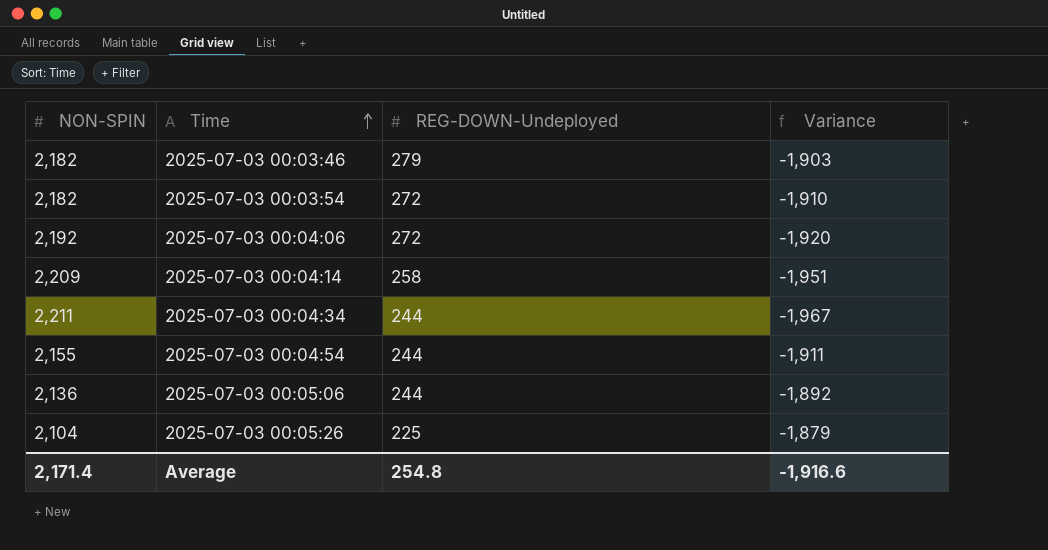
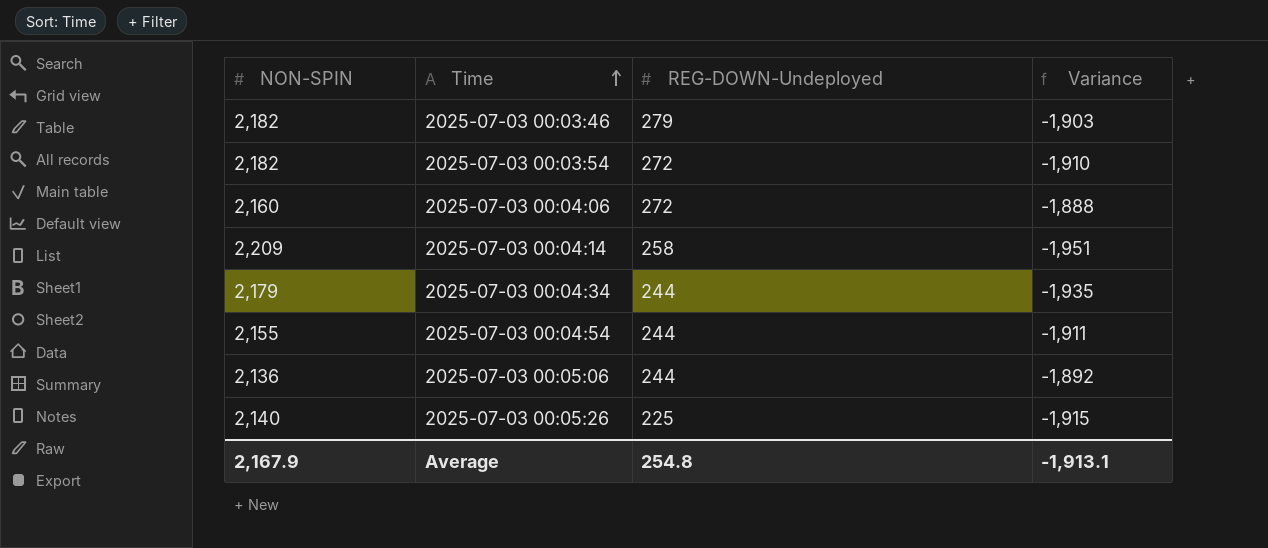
2025-07-03 00:04:06 | NON-SPIN: 2,192 -> 2,160
2025-07-03 00:04:06 | Variance: -1,920 -> -1,888
2025-07-03 00:04:34 | NON-SPIN: 2,211 -> 2,179
2025-07-03 00:04:34 | Variance: -1,967 -> -1,935
2025-07-03 00:05:26 | NON-SPIN: 2,104 -> 2,140
2025-07-03 00:05:26 | Variance: -1,879 -> -1,915
Average | NON-SPIN: 2,171.4 -> 2,167.9
Average | Variance: -1,916.6 -> -1,913.1

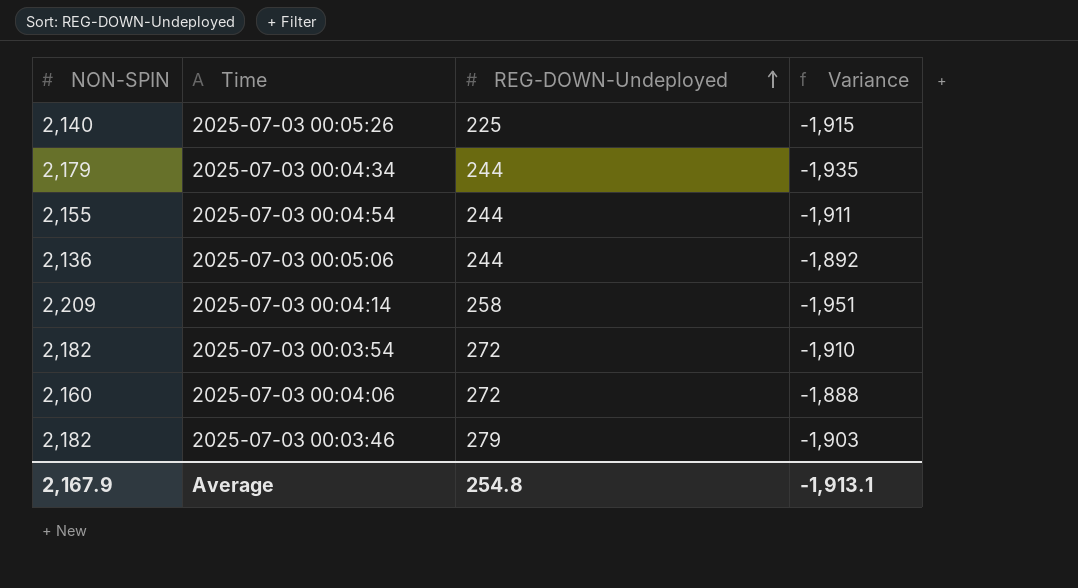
row order: Time ascending -> REG-DOWN-Undeployed ascending

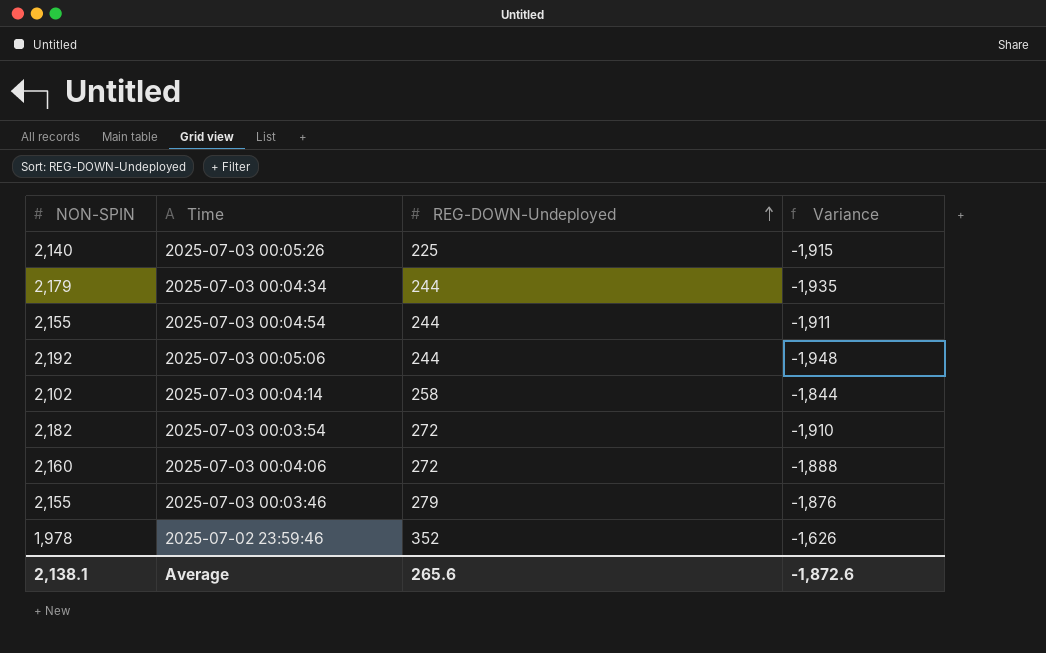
2025-07-03 00:05:06 | NON-SPIN: 2,136 -> 2,192
2025-07-03 00:05:06 | Variance: -1,892 -> -1,948
2025-07-03 00:04:14 | NON-SPIN: 2,209 -> 2,102
2025-07-03 00:04:14 | Variance: -1,951 -> -1,844
2025-07-03 00:03:46 | NON-SPIN: 2,182 -> 2,155
2025-07-03 00:03:46 | Variance: -1,903 -> -1,876
row 2025-07-02 23:59:46: none -> 1,978 | 352 | -1,626
Average | NON-SPIN: 2,167.9 -> 2,138.1
Average | REG-DOWN-Undeployed: 254.8 -> 265.6
Average | Variance: -1,913.1 -> -1,872.6

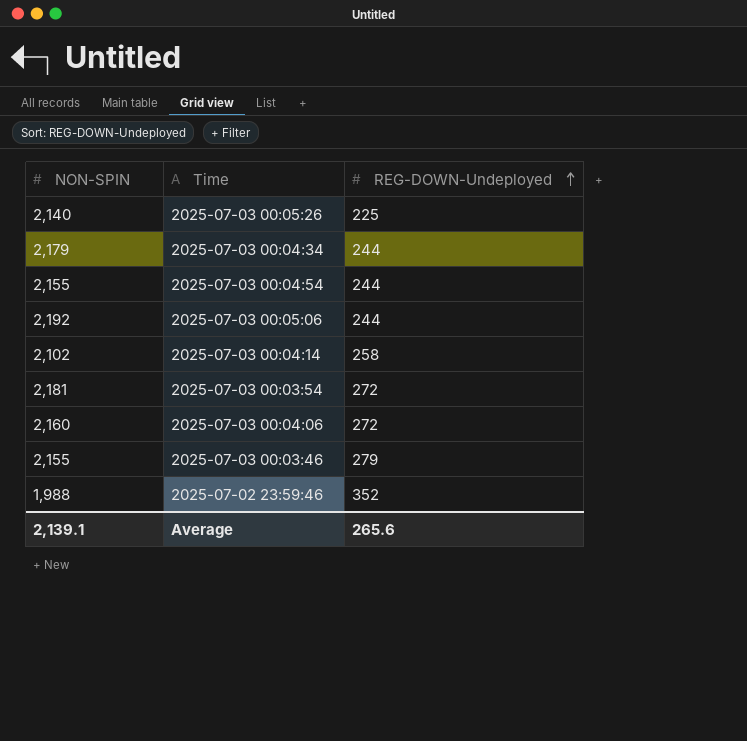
column Variance | formula: [REG-DOWN-Undeployed] - [NON-SPIN] -> none
2025-07-03 00:03:54 | NON-SPIN: 2,182 -> 2,181
2025-07-02 23:59:46 | NON-SPIN: 1,978 -> 1,988
Average | NON-SPIN: 2,138.1 -> 2,139.1

